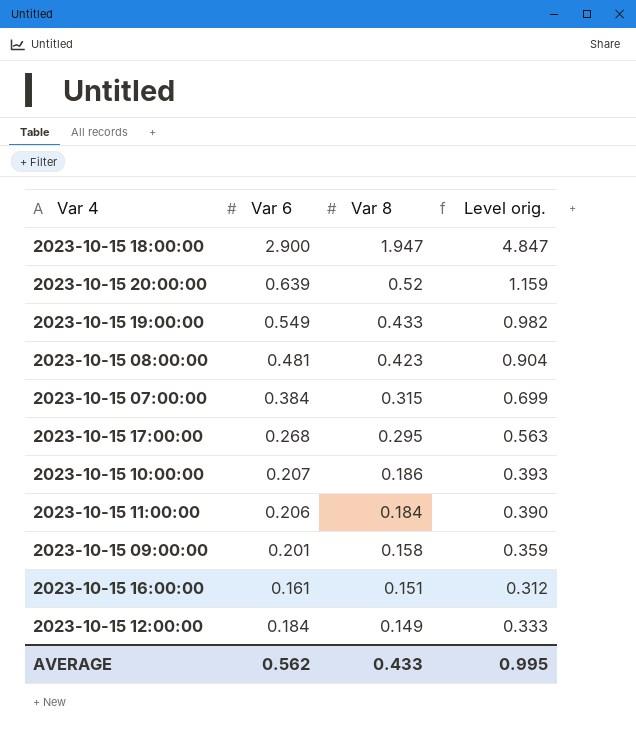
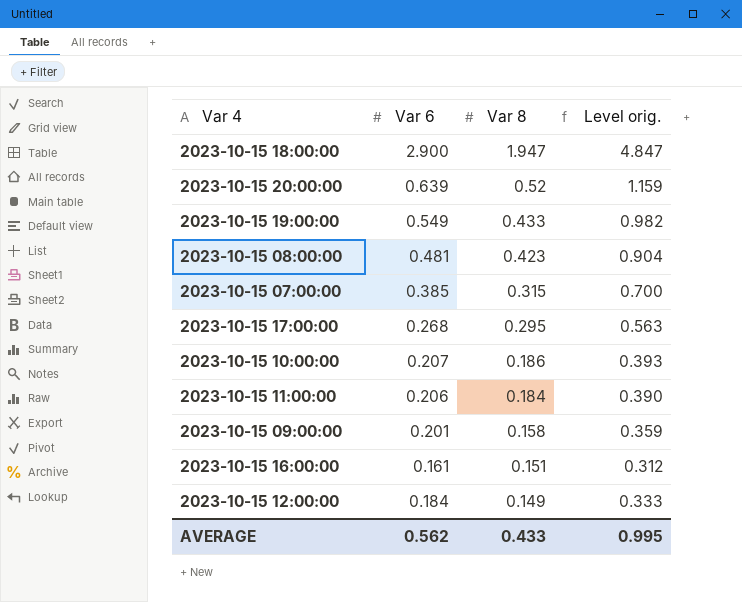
2023-10-15 07:00:00 | Var 6: 0.384 -> 0.385
2023-10-15 07:00:00 | Level orig.: 0.699 -> 0.700

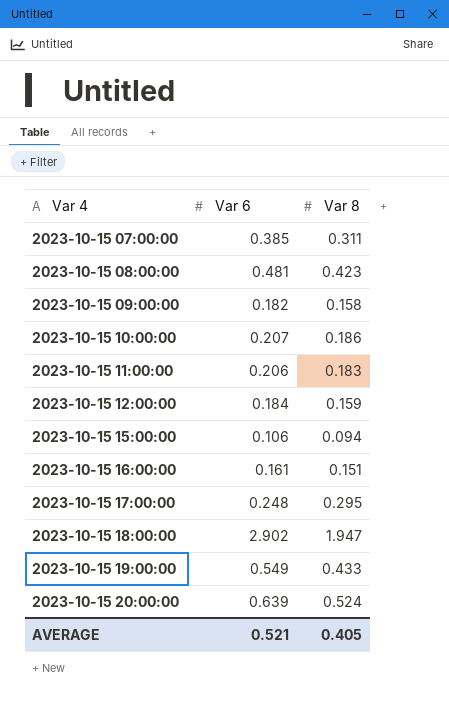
row order: Var 8 descending -> Var 4 ascending
column Level orig. | formula: [Var 6] + [Var 8] -> none
2023-10-15 07:00:00 | Var 8: 0.315 -> 0.311
2023-10-15 09:00:00 | Var 6: 0.201 -> 0.182
2023-10-15 11:00:00 | Var 8: 0.184 -> 0.183
2023-10-15 12:00:00 | Var 8: 0.149 -> 0.159
row 2023-10-15 15:00:00: none -> 0.106 | 0.094
2023-10-15 17:00:00 | Var 6: 0.268 -> 0.248
2023-10-15 18:00:00 | Var 6: 2.900 -> 2.902
2023-10-15 20:00:00 | Var 8: 0.52 -> 0.524
AVERAGE | Var 6: 0.562 -> 0.521
AVERAGE | Var 8: 0.433 -> 0.405

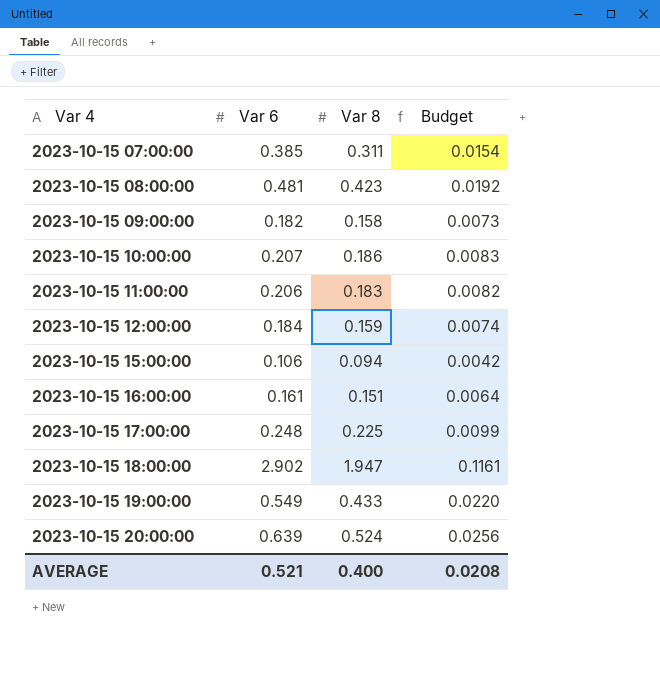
column Budget | formula: none -> [Var 6] * 0.04
2023-10-15 17:00:00 | Var 8: 0.295 -> 0.225
AVERAGE | Var 8: 0.405 -> 0.400

